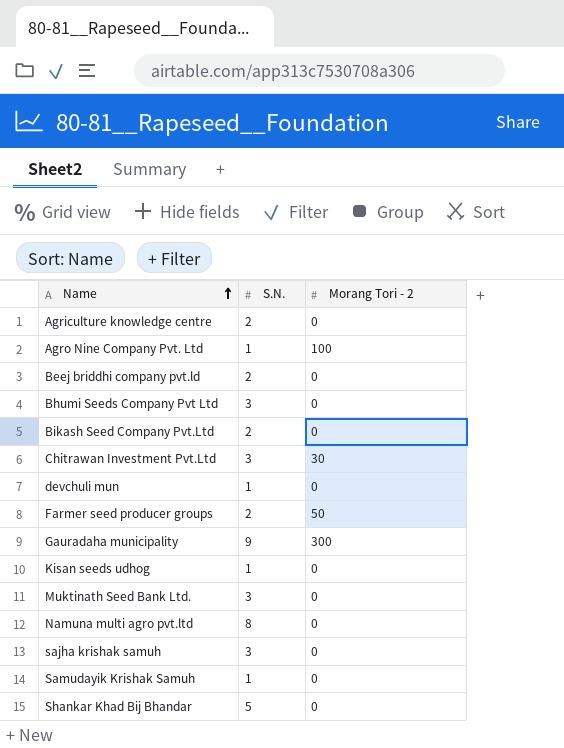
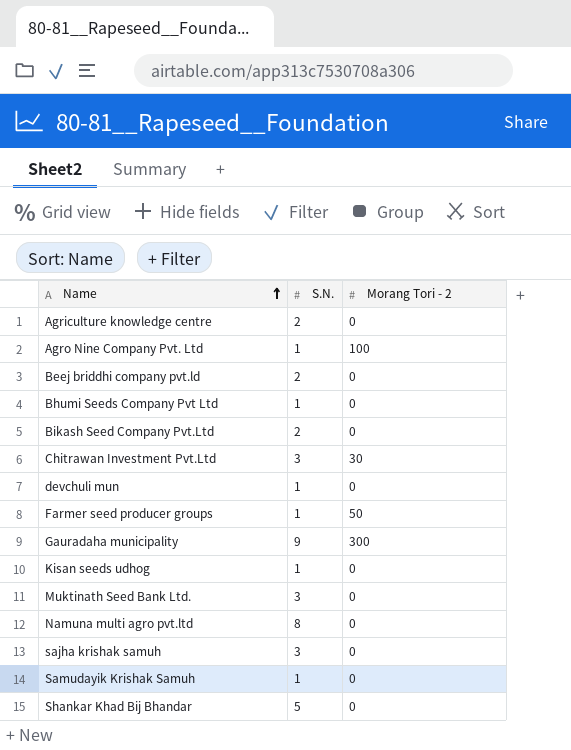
Bhumi Seeds Company Pvt Ltd | S.N.: 3 -> 1
Farmer seed producer groups | S.N.: 2 -> 1

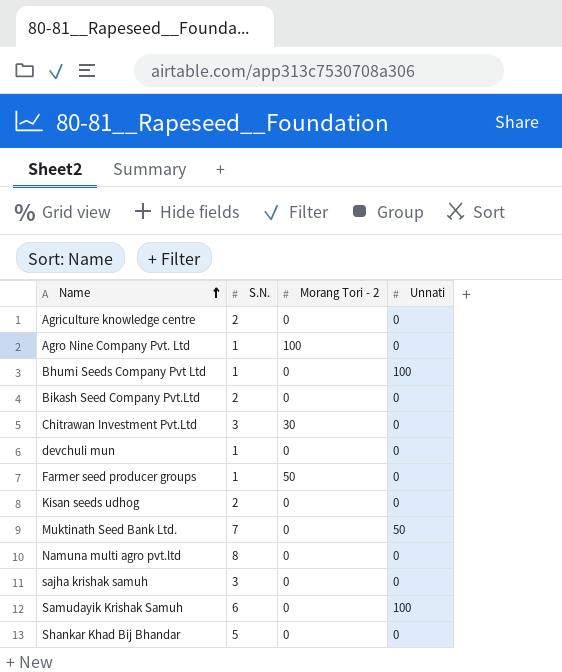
column Unnati | position: none -> 4
row Beej briddhi company pvt.ld: 2 | 0 -> none
row Gauradaha municipality: 9 | 300 -> none
Kisan seeds udhog | S.N.: 1 -> 2
Muktinath Seed Bank Ltd. | S.N.: 3 -> 7
Samudayik Krishak Samuh | S.N.: 1 -> 6

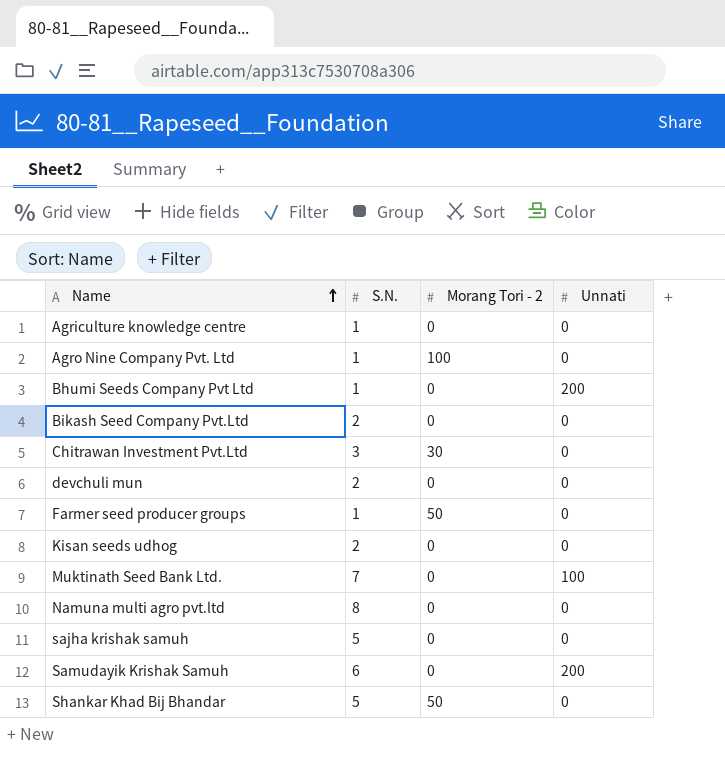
Agriculture knowledge centre | S.N.: 2 -> 1
Bhumi Seeds Company Pvt Ltd | Unnati: 100 -> 200
devchuli mun | S.N.: 1 -> 2
Muktinath Seed Bank Ltd. | Unnati: 50 -> 100
sajha krishak samuh | S.N.: 3 -> 5
Samudayik Krishak Samuh | Unnati: 100 -> 200
Shankar Khad Bij Bhandar | Morang Tori - 2: 0 -> 50

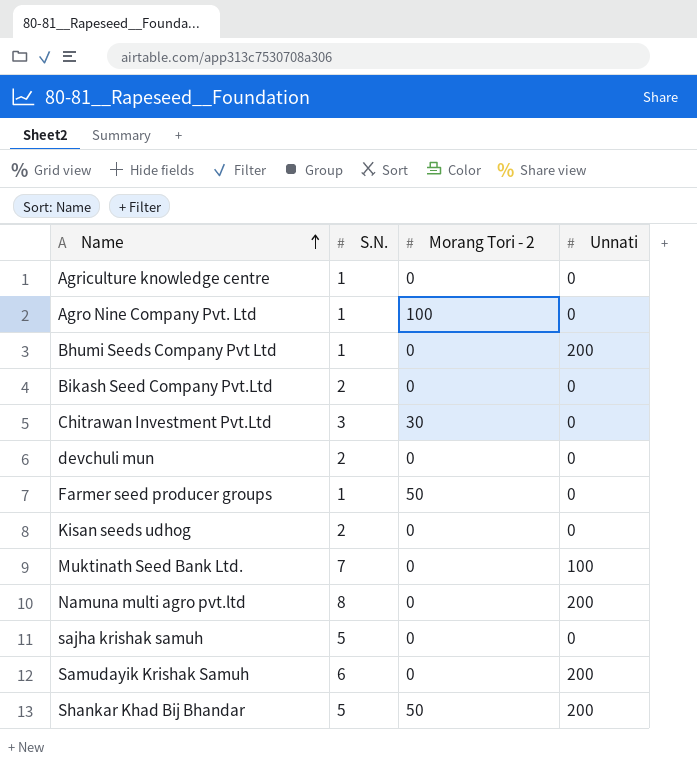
Namuna multi agro pvt.ltd | Unnati: 0 -> 200
Shankar Khad Bij Bhandar | Unnati: 0 -> 200

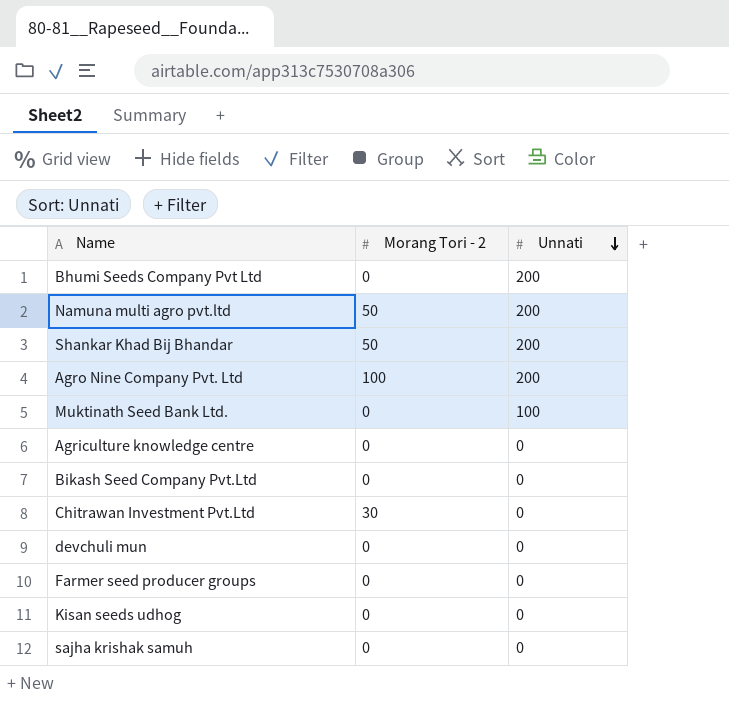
row order: Name ascending -> Unnati descending
column S.N. | position: 2 -> none
row Samudayik Krishak Samuh: 6 | 0 | 200 -> none
Namuna multi agro pvt.ltd | Morang Tori - 2: 0 -> 50
Agro Nine Company Pvt. Ltd | Unnati: 0 -> 200
Farmer seed producer groups | Morang Tori - 2: 50 -> 0

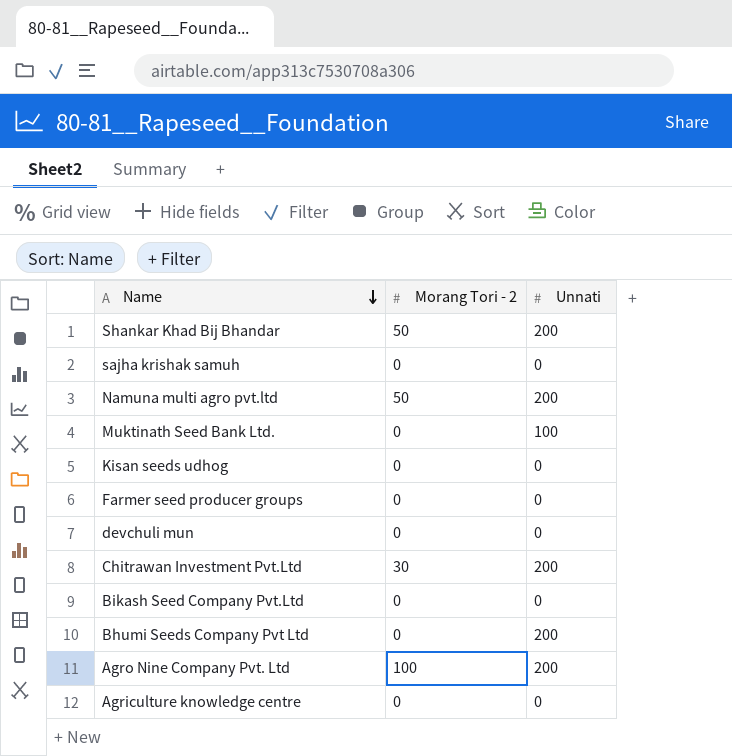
row order: Unnati descending -> Name descending
Chitrawan Investment Pvt.Ltd | Unnati: 0 -> 200

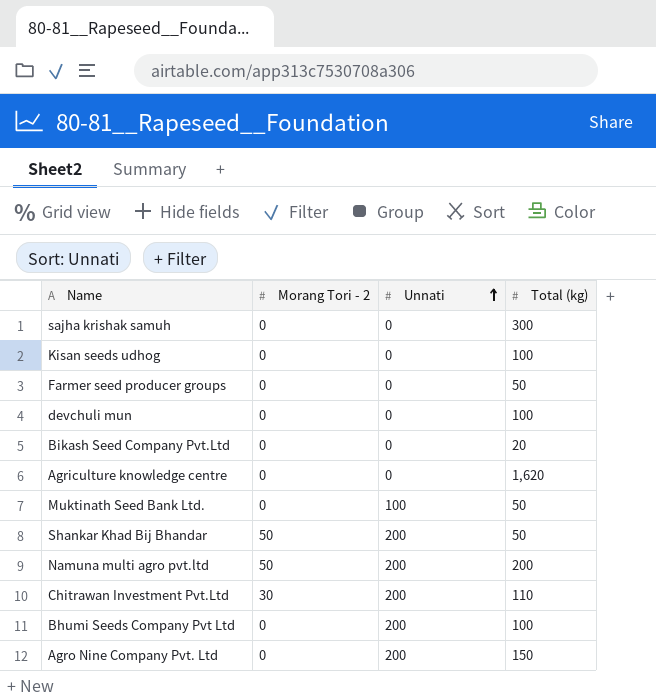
row order: Name descending -> Unnati ascending
column Total (kg) | position: none -> 4
Agro Nine Company Pvt. Ltd | Morang Tori - 2: 100 -> 0

